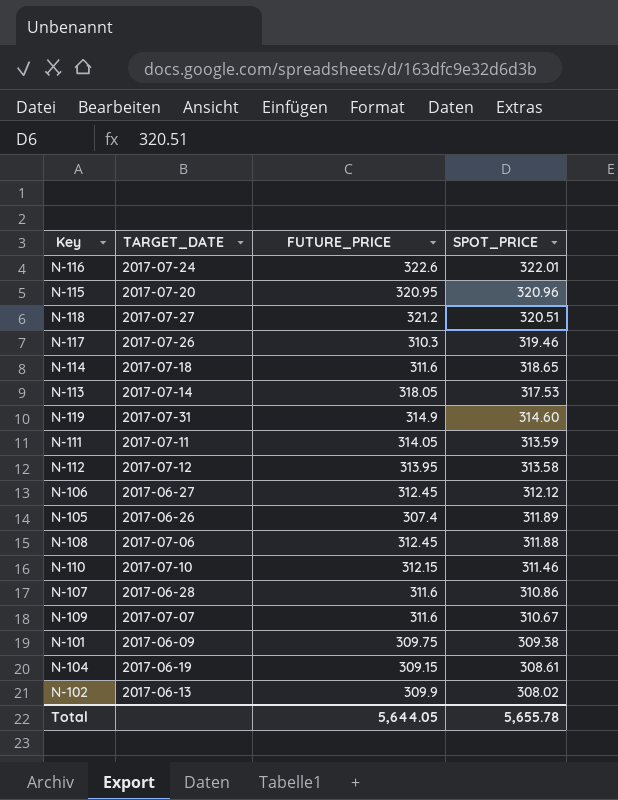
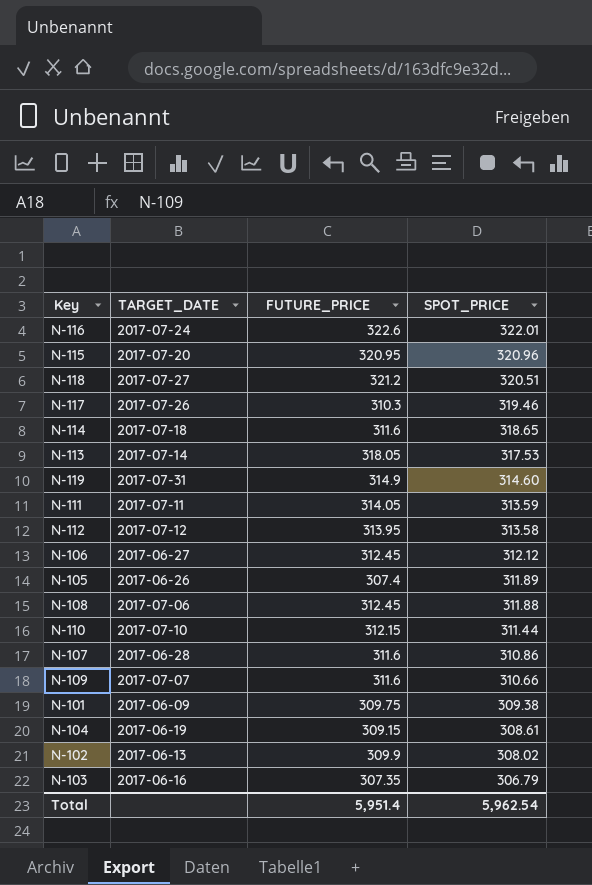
N-110 | SPOT_PRICE: 311.46 -> 311.44
N-109 | SPOT_PRICE: 310.67 -> 310.66
row N-103: none -> 2017-06-16 | 307.35 | 306.79
Total | FUTURE_PRICE: 5,644.05 -> 5,951.4
Total | SPOT_PRICE: 5,655.78 -> 5,962.54

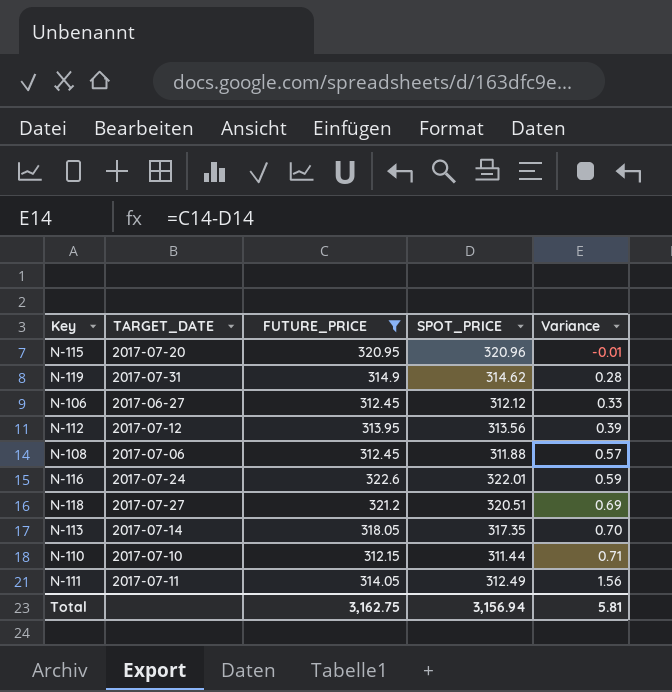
filter: none -> FUTURE_PRICE >= 312.15
row order: SPOT_PRICE descending -> Variance ascending
column Variance | formula: none -> [FUTURE_PRICE] - [SPOT_PRICE]
N-119 | SPOT_PRICE: 314.60 -> 314.62
N-112 | SPOT_PRICE: 313.58 -> 313.56
N-113 | SPOT_PRICE: 317.53 -> 317.35
N-111 | SPOT_PRICE: 313.59 -> 312.49
Total | FUTURE_PRICE: 5,951.4 -> 3,162.75
Total | SPOT_PRICE: 5,962.54 -> 3,156.94

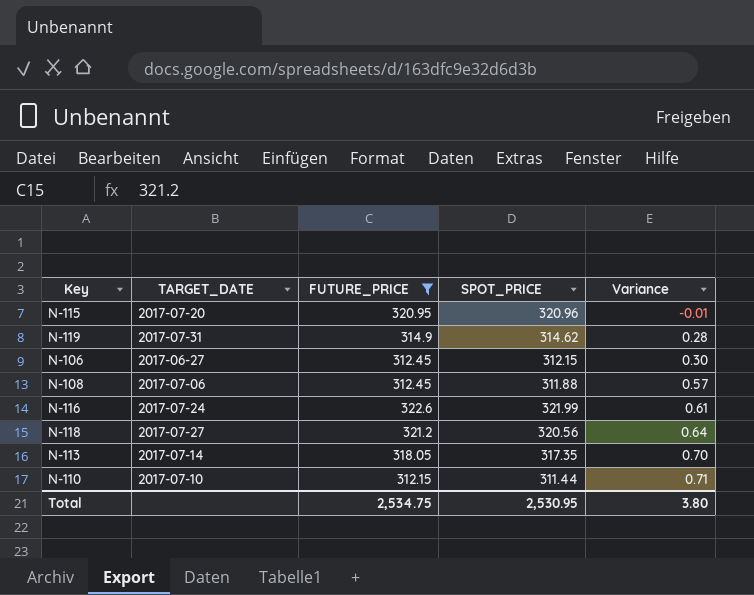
row N-112: 2017-07-12 | 313.95 | 313.56 | 0.39 -> none
row N-111: 2017-07-11 | 314.05 | 312.49 | 1.56 -> none
N-106 | SPOT_PRICE: 312.12 -> 312.15
N-106 | Variance: 0.33 -> 0.30
N-116 | SPOT_PRICE: 322.01 -> 321.99
N-116 | Variance: 0.59 -> 0.61
N-118 | SPOT_PRICE: 320.51 -> 320.56
N-118 | Variance: 0.69 -> 0.64
Total | FUTURE_PRICE: 3,162.75 -> 2,534.75
Total | SPOT_PRICE: 3,156.94 -> 2,530.95
Total | Variance: 5.81 -> 3.80

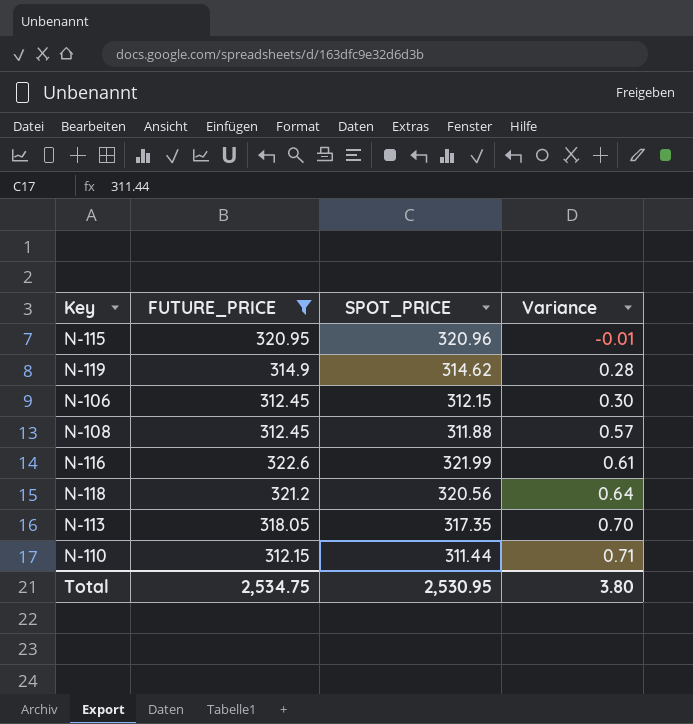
column TARGET_DATE | position: 2 -> none

